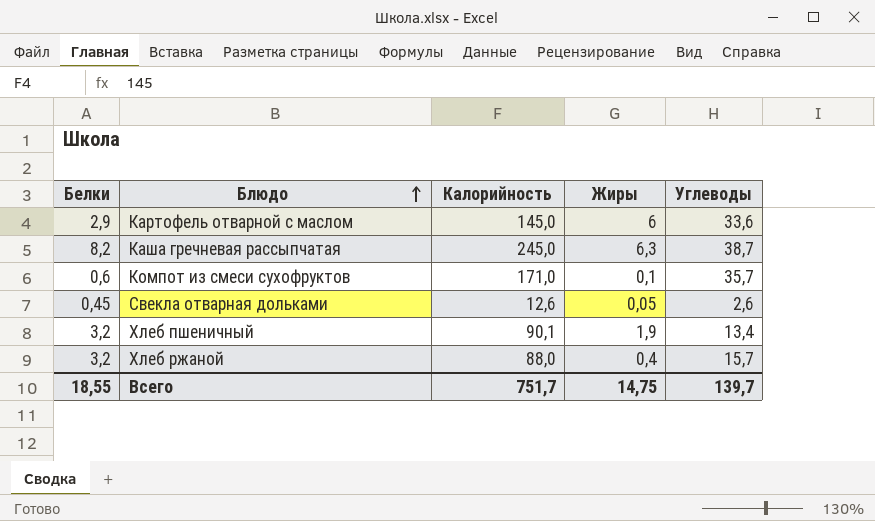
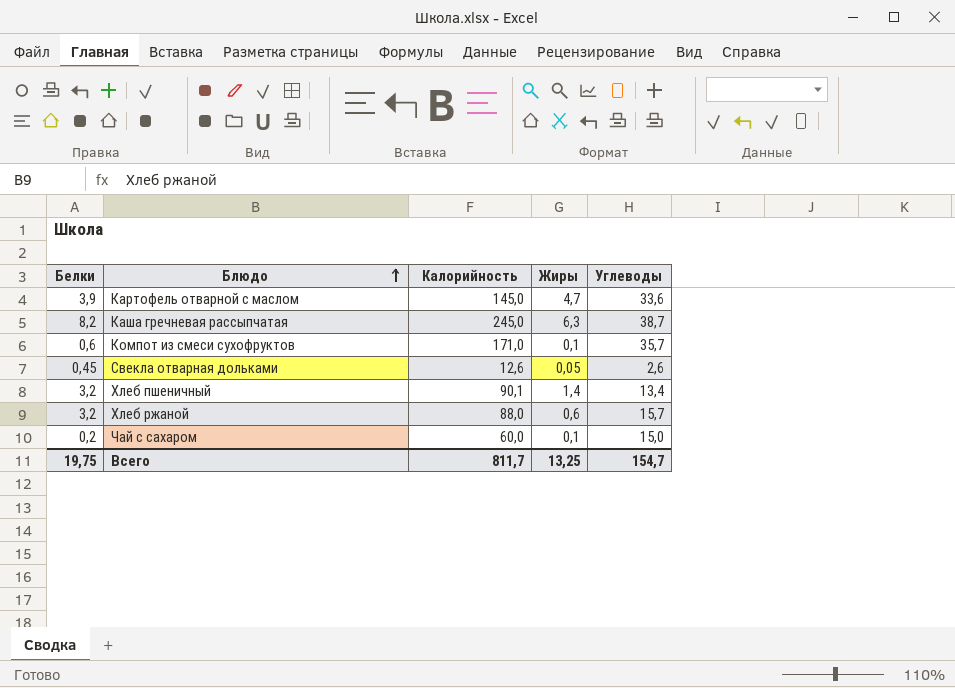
Картофель отварной с маслом | Белки: 2,9 -> 3,9
Картофель отварной с маслом | Жиры: 6 -> 4,7
Хлеб пшеничный | Жиры: 1,9 -> 1,4
Хлеб ржаной | Жиры: 0,4 -> 0,6
row Чай с сахаром: none -> 0,2 | 60,0 | 0,1 | 15,0
Всего | Белки: 18,55 -> 19,75
Всего | Калорийность: 751,7 -> 811,7
Всего | Жиры: 14,75 -> 13,25
Всего | Углеводы: 139,7 -> 154,7

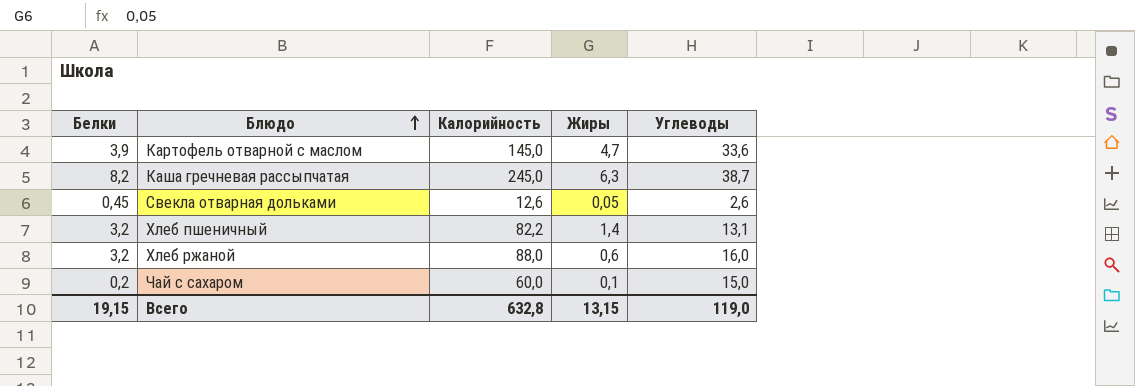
row Компот из смеси сухофруктов: 0,6 | 171,0 | 0,1 | 35,7 -> none
Хлеб пшеничный | Калорийность: 90,1 -> 82,2
Хлеб пшеничный | Углеводы: 13,4 -> 13,1
Хлеб ржаной | Углеводы: 15,7 -> 16,0
Всего | Белки: 19,75 -> 19,15
Всего | Калорийность: 811,7 -> 632,8
Всего | Жиры: 13,25 -> 13,15
Всего | Углеводы: 154,7 -> 119,0

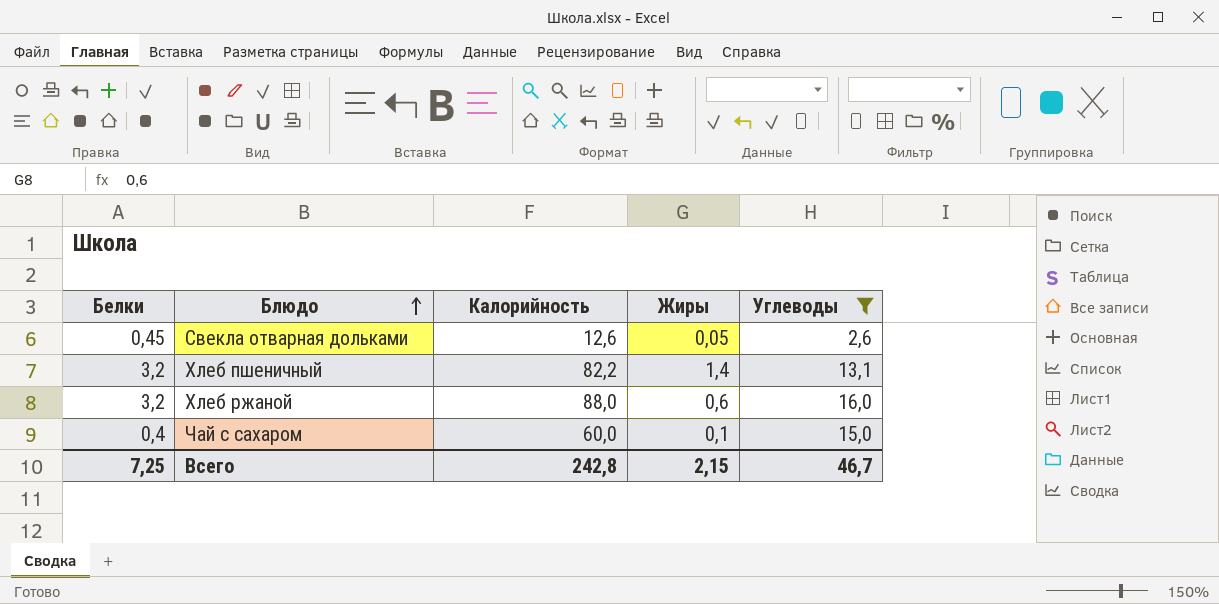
filter: none -> Углеводы <= 16,0
Чай с сахаром | Белки: 0,2 -> 0,4
Всего | Белки: 19,15 -> 7,25
Всего | Калорийность: 632,8 -> 242,8
Всего | Жиры: 13,15 -> 2,15
Всего | Углеводы: 119,0 -> 46,7

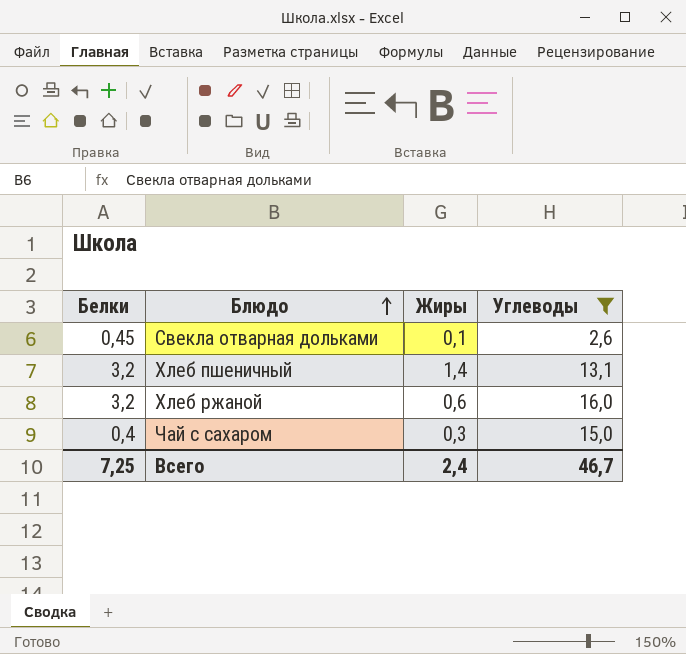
column Калорийность | position: 3 -> none
Свекла отварная дольками | Жиры: 0,05 -> 0,1
Чай с сахаром | Жиры: 0,1 -> 0,3
Всего | Жиры: 2,15 -> 2,4

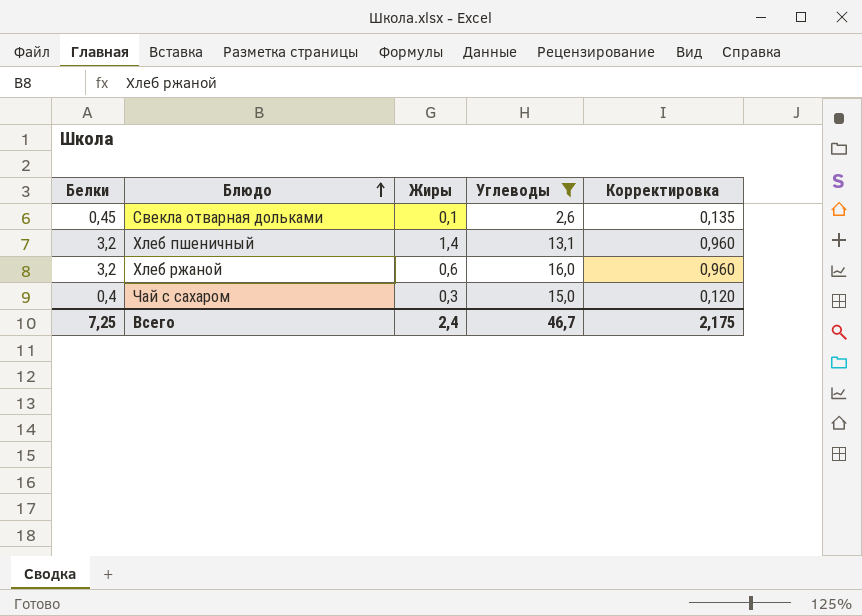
column Корректировка | formula: none -> [Белки] * 0,3

